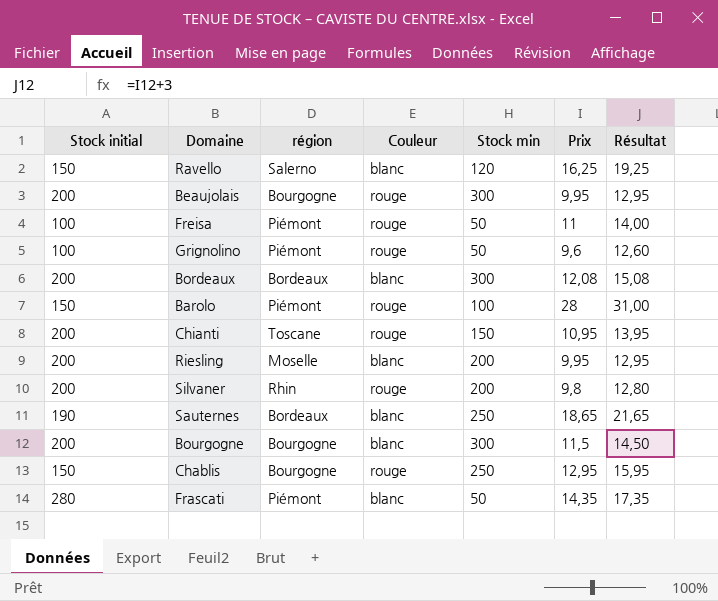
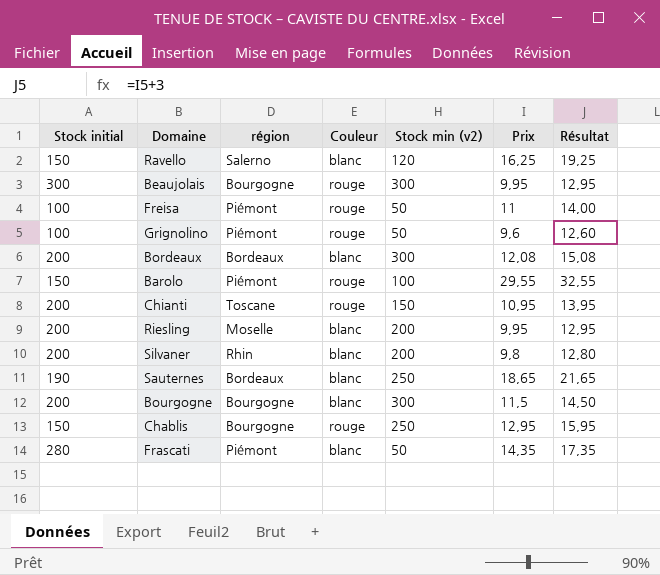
column name: Stock min -> Stock min (v2)
Beaujolais | Stock initial: 200 -> 300
Barolo | Prix: 28 -> 29,55
Barolo | Résultat: 31,00 -> 32,55
Silvaner | Couleur: rouge -> blanc

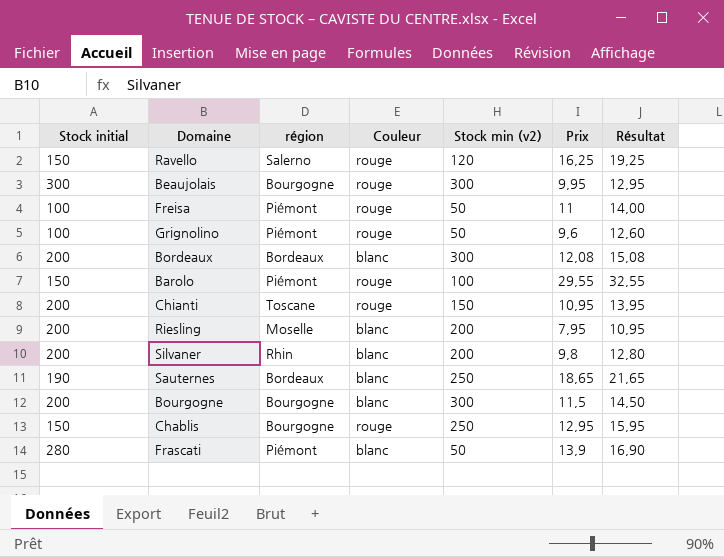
Ravello | Couleur: blanc -> rouge
Riesling | Prix: 9,95 -> 7,95
Riesling | Résultat: 12,95 -> 10,95
Frascati | Prix: 14,35 -> 13,9
Frascati | Résultat: 17,35 -> 16,90

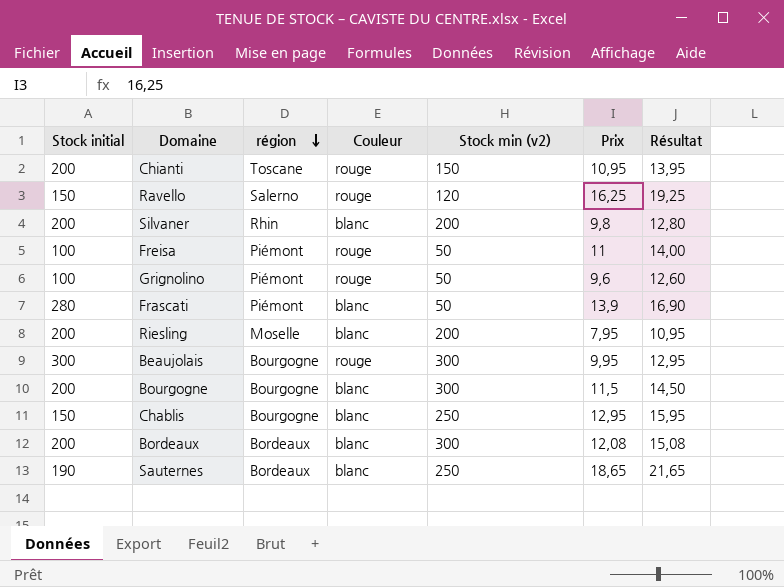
row order: none -> région descending
row Barolo: 150 | Piémont | rouge | 100 | 29,55 | 32,55 -> none
Chablis | Couleur: rouge -> blanc

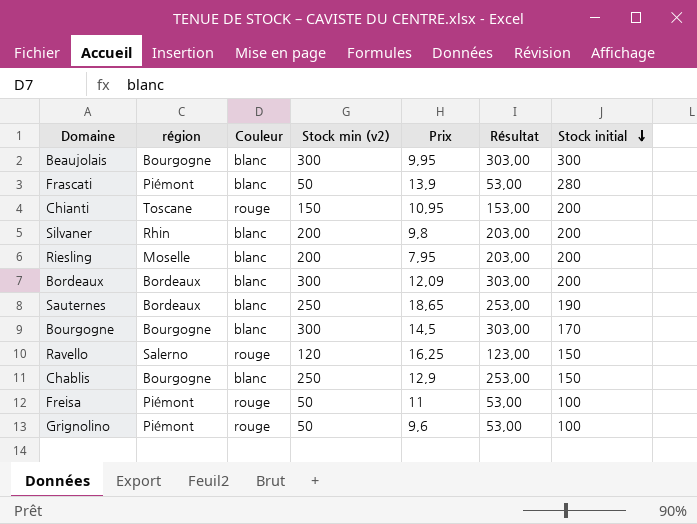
row order: région descending -> Stock initial descending
column Résultat | formula: [Prix] + 3 -> [Stock min (v2)] + 3
column Stock initial | position: 1 -> 7
Beaujolais | Couleur: rouge -> blanc
Bordeaux | Prix: 12,08 -> 12,09
Bourgogne | Prix: 11,5 -> 14,5
Bourgogne | Stock initial: 200 -> 170
Chablis | Prix: 12,95 -> 12,9

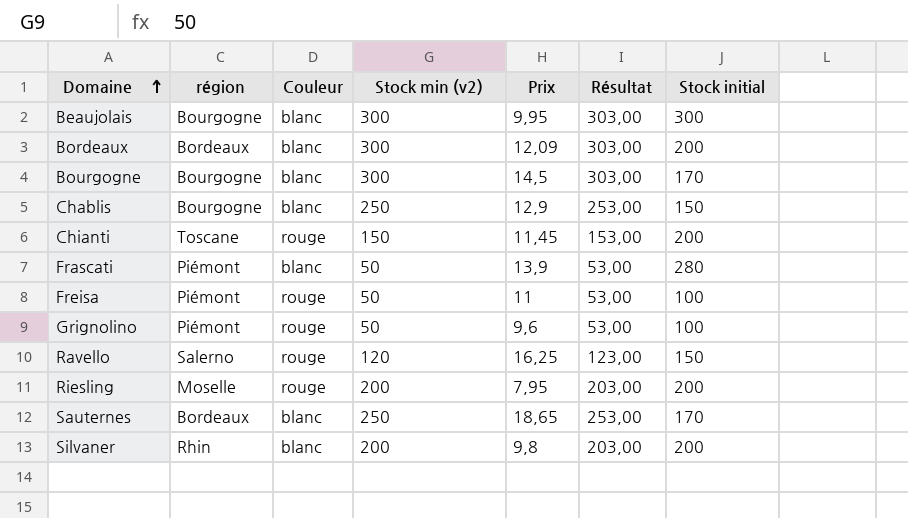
row order: Stock initial descending -> Domaine ascending
Chianti | Prix: 10,95 -> 11,45
Riesling | Couleur: blanc -> rouge
Sauternes | Stock initial: 190 -> 170

